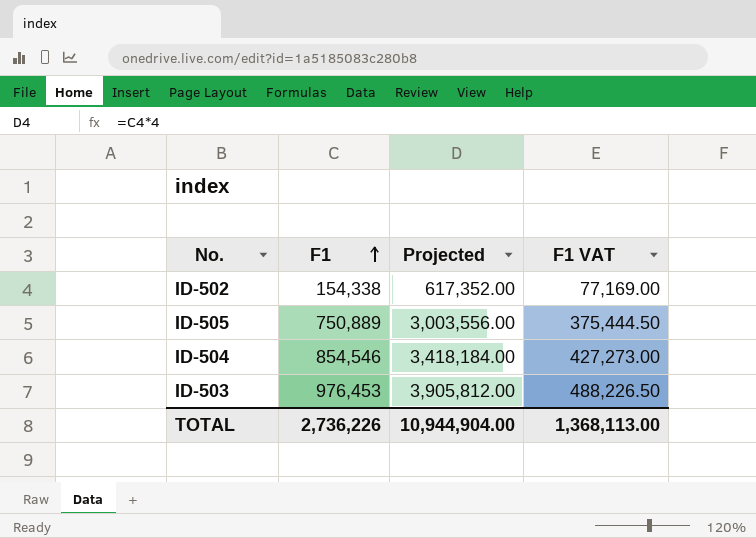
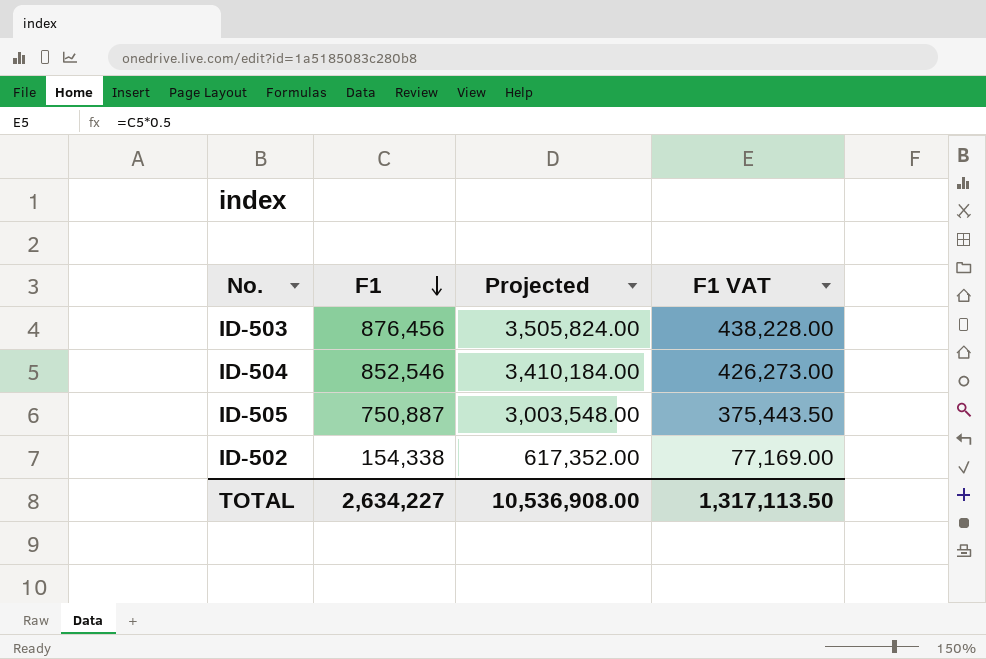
row order: F1 ascending -> F1 descending
ID-503 | F1: 976,453 -> 876,456
ID-503 | Projected: 3,905,812.00 -> 3,505,824.00
ID-503 | F1 VAT: 488,226.50 -> 438,228.00
ID-504 | F1: 854,546 -> 852,546
ID-504 | Projected: 3,418,184.00 -> 3,410,184.00
ID-504 | F1 VAT: 427,273.00 -> 426,273.00
ID-505 | F1: 750,889 -> 750,887
ID-505 | Projected: 3,003,556.00 -> 3,003,548.00
ID-505 | F1 VAT: 375,444.50 -> 375,443.50
TOTAL | F1: 2,736,226 -> 2,634,227
TOTAL | Projected: 10,944,904.00 -> 10,536,908.00
TOTAL | F1 VAT: 1,368,113.00 -> 1,317,113.50

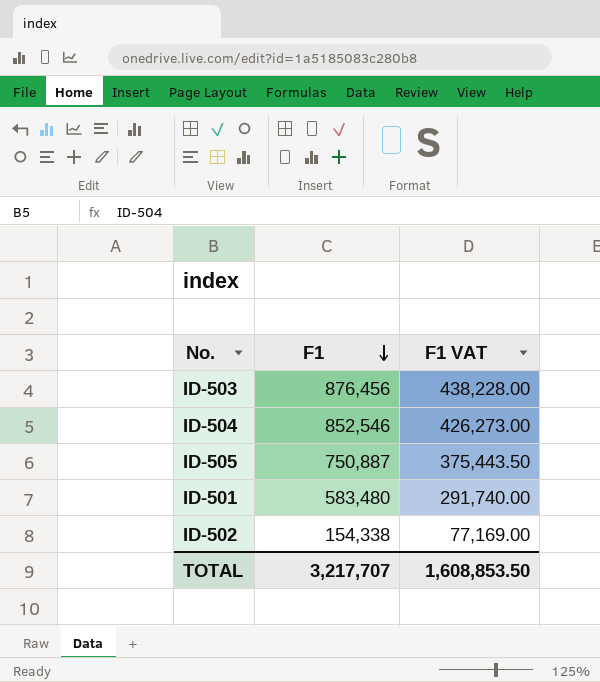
column Projected | formula: [F1] * 4 -> none
row ID-501: none -> 583,480 | 291,740.00
TOTAL | F1: 2,634,227 -> 3,217,707
TOTAL | F1 VAT: 1,317,113.50 -> 1,608,853.50

